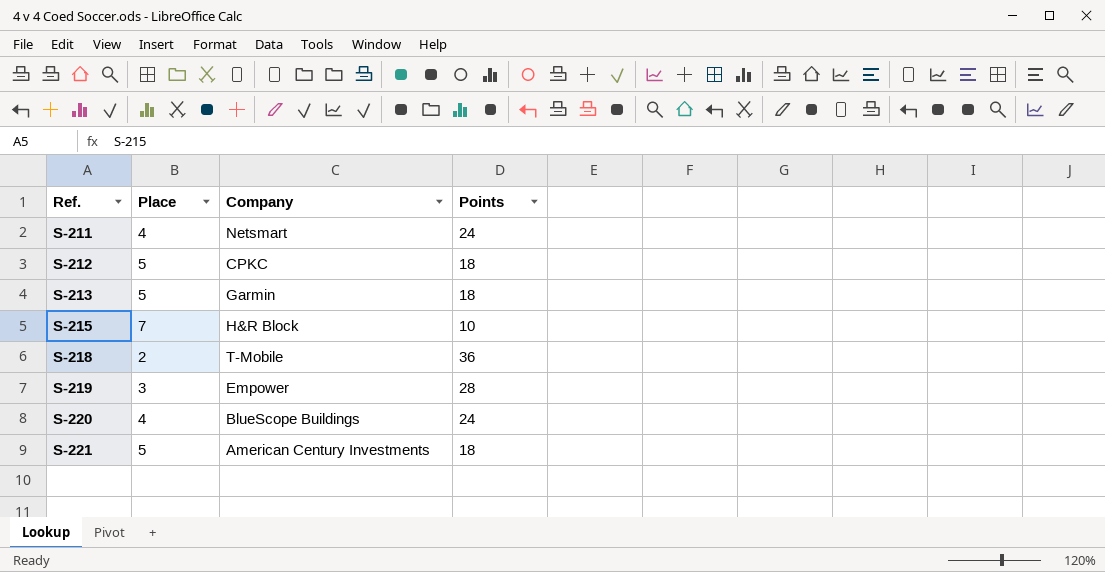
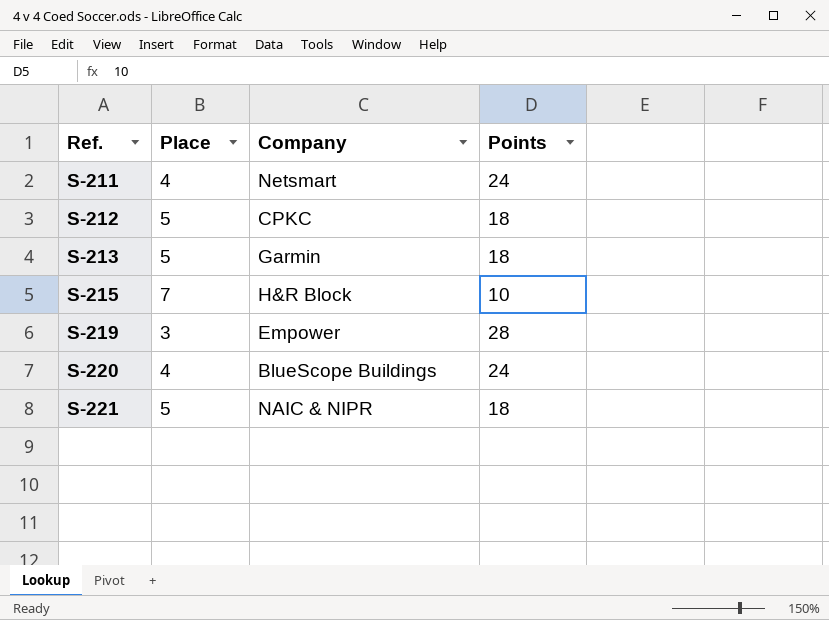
row S-218: 2 | T-Mobile | 36 -> none
S-221 | Company: American Century Investments -> NAIC & NIPR

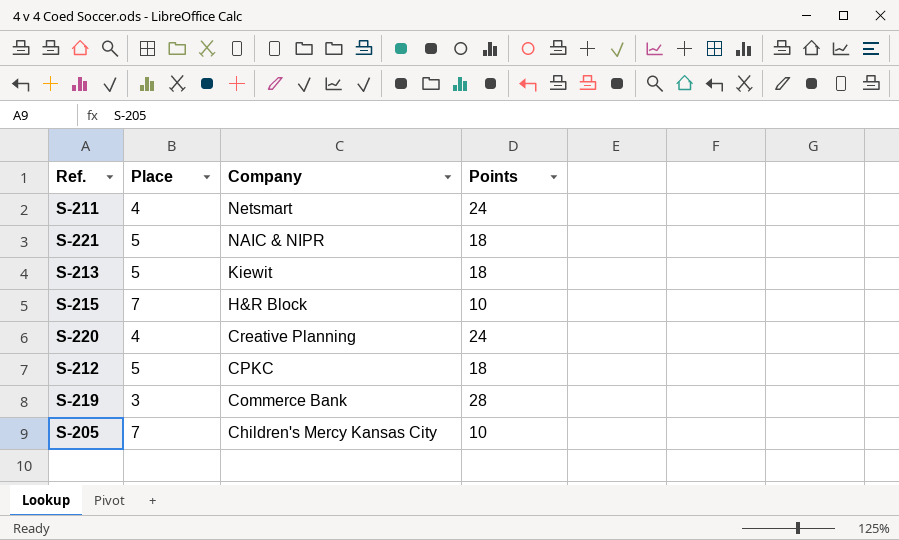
row order: Ref. ascending -> Company descending
S-213 | Company: Garmin -> Kiewit
S-220 | Company: BlueScope Buildings -> Creative Planning
S-219 | Company: Empower -> Commerce Bank
row S-205: none -> 7 | Children's Mercy Kansas City | 10

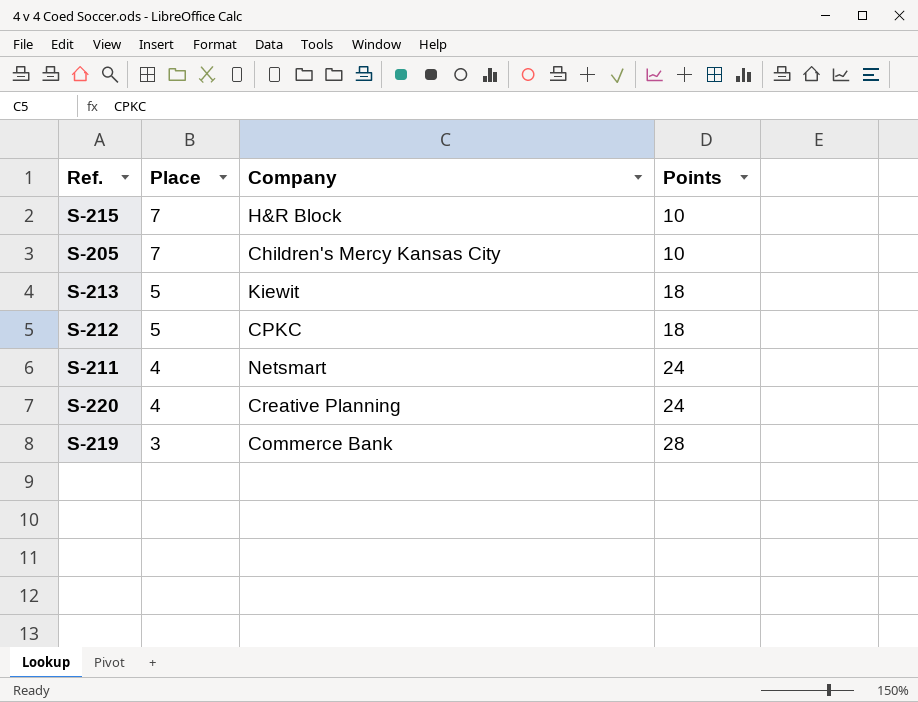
row order: Company descending -> Place descending
row S-221: 5 | NAIC & NIPR | 18 -> none

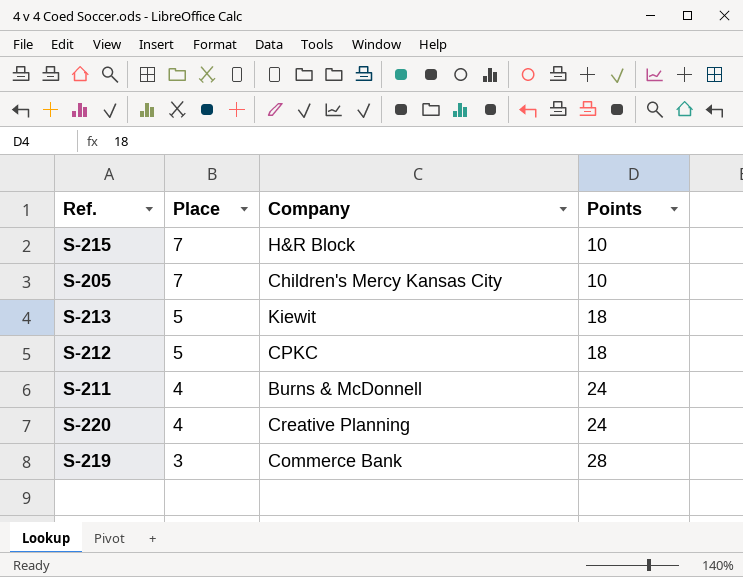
S-211 | Company: Netsmart -> Burns & McDonnell

